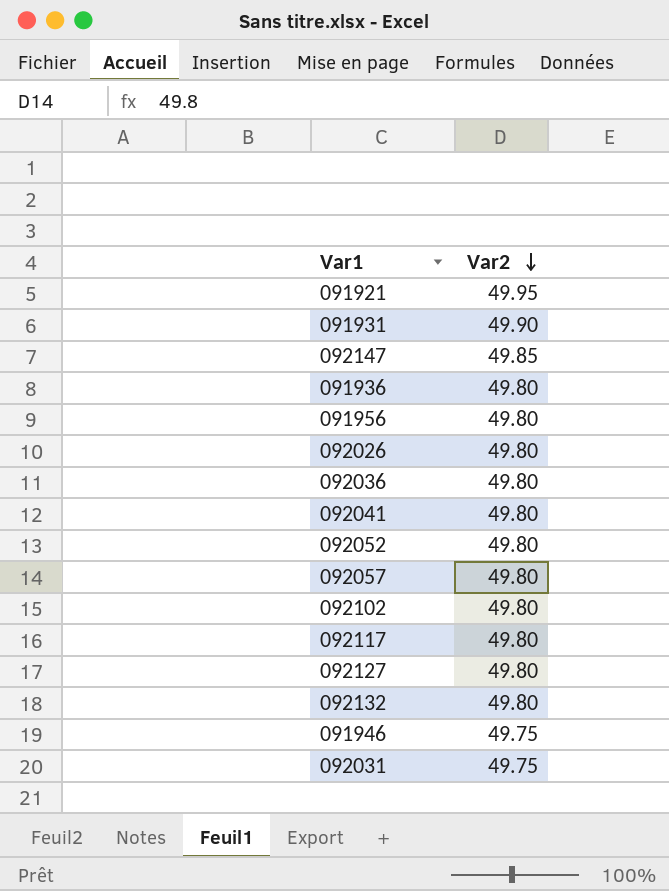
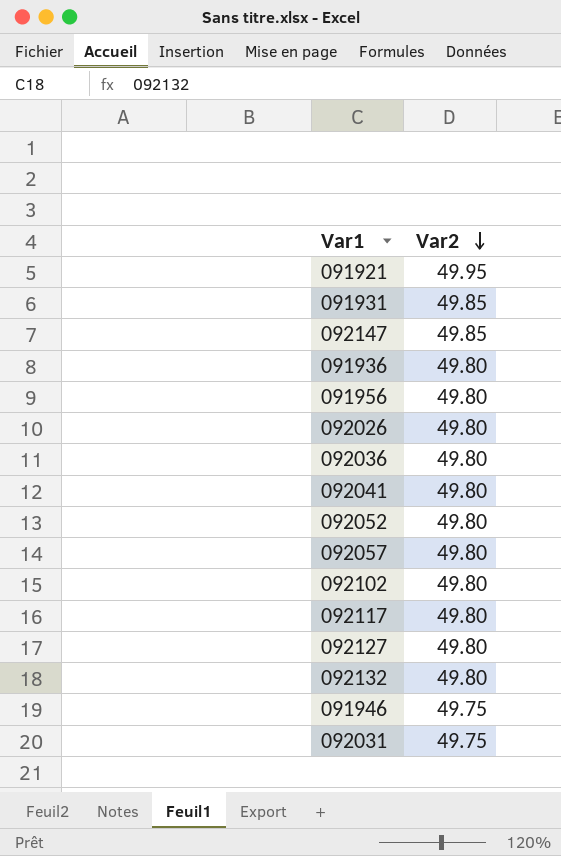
091931 | Var2: 49.90 -> 49.85

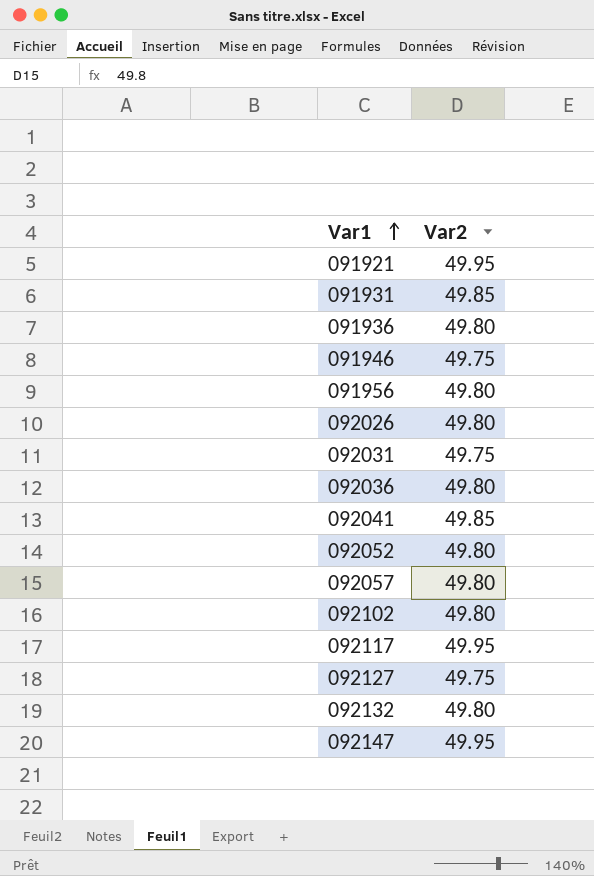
row order: Var2 descending -> Var1 ascending
092041 | Var2: 49.80 -> 49.85
092117 | Var2: 49.80 -> 49.95
092127 | Var2: 49.80 -> 49.75
092147 | Var2: 49.85 -> 49.95

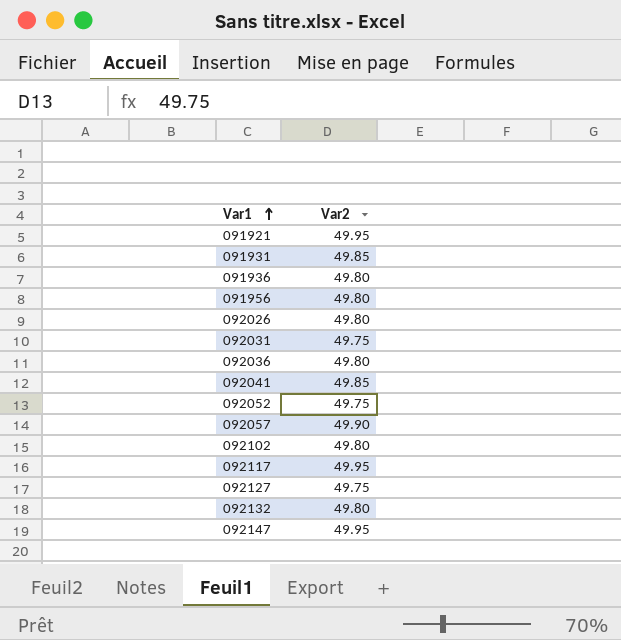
row 091946: 49.75 -> none
092052 | Var2: 49.80 -> 49.75
092057 | Var2: 49.80 -> 49.90

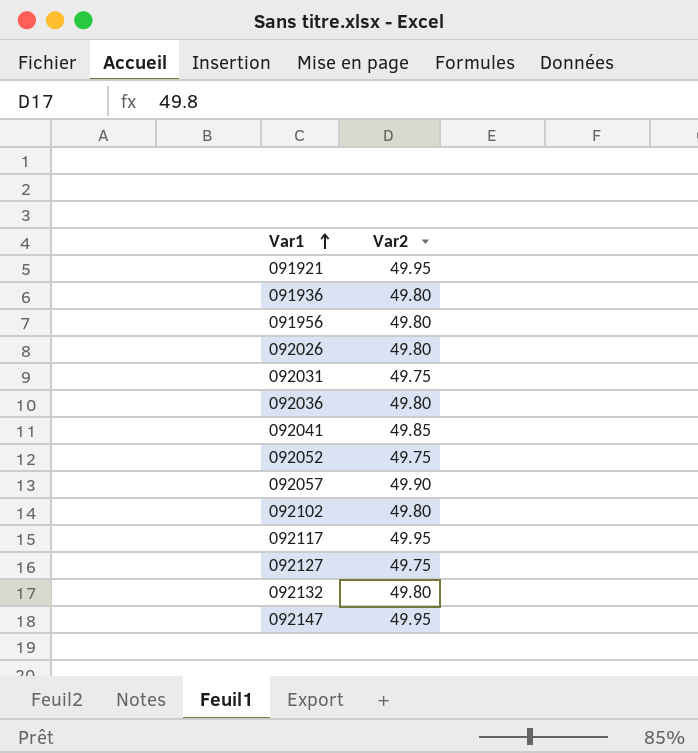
row 091931: 49.85 -> none

